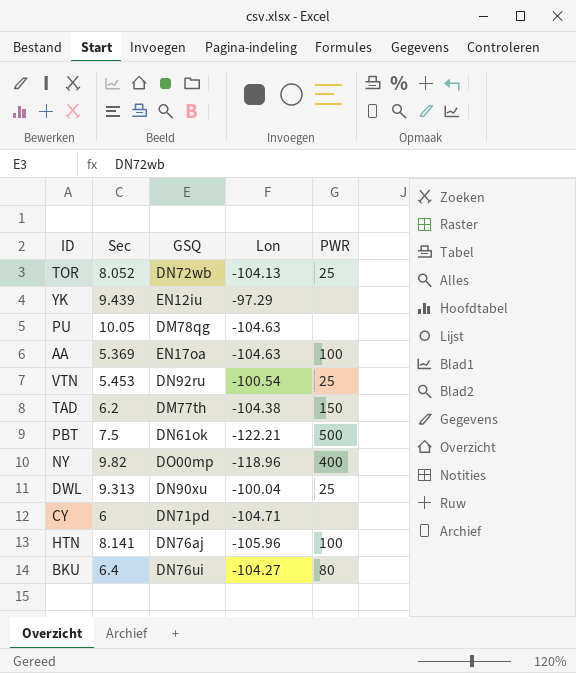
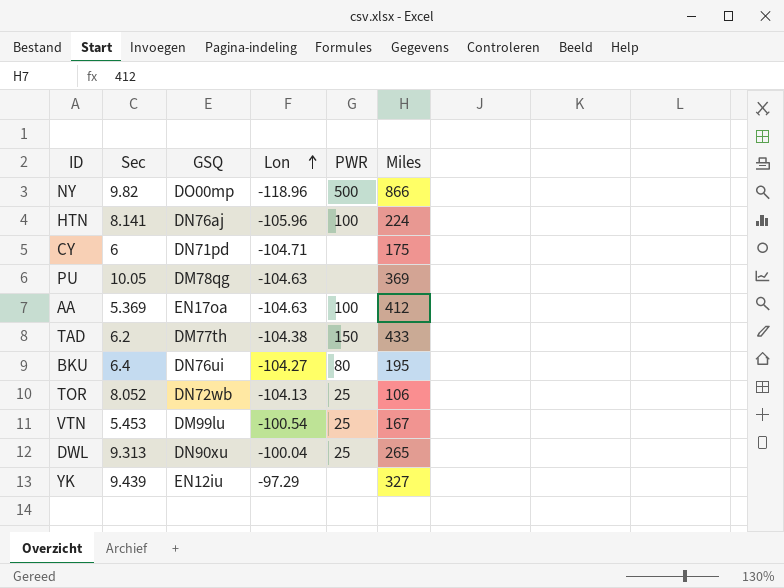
row order: none -> Lon ascending
column Miles | position: none -> 6
row PBT: 7.5 | DN61ok | -122.21 | 500 -> none
NY | PWR: 400 -> 500
VTN | GSQ: DN92ru -> DM99lu

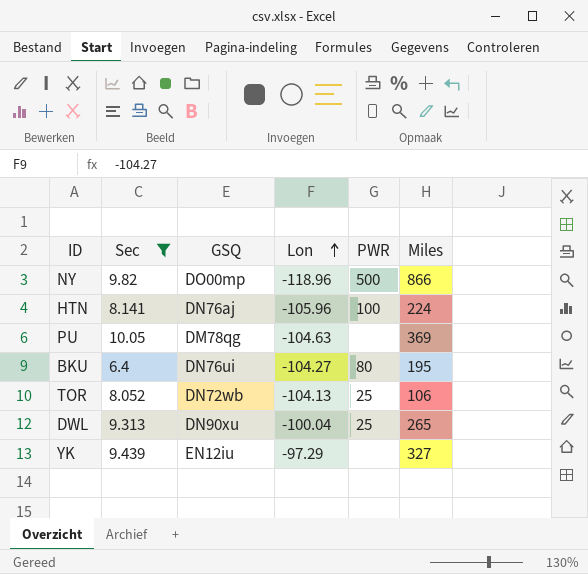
filter: none -> Sec >= 6.4

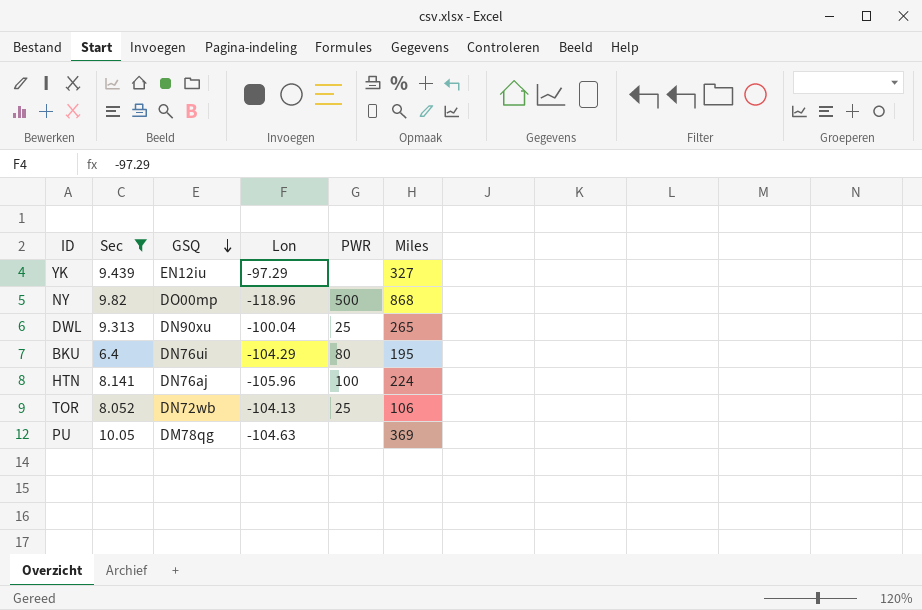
row order: Lon ascending -> GSQ descending
NY | Miles: 866 -> 868
BKU | Lon: -104.27 -> -104.29

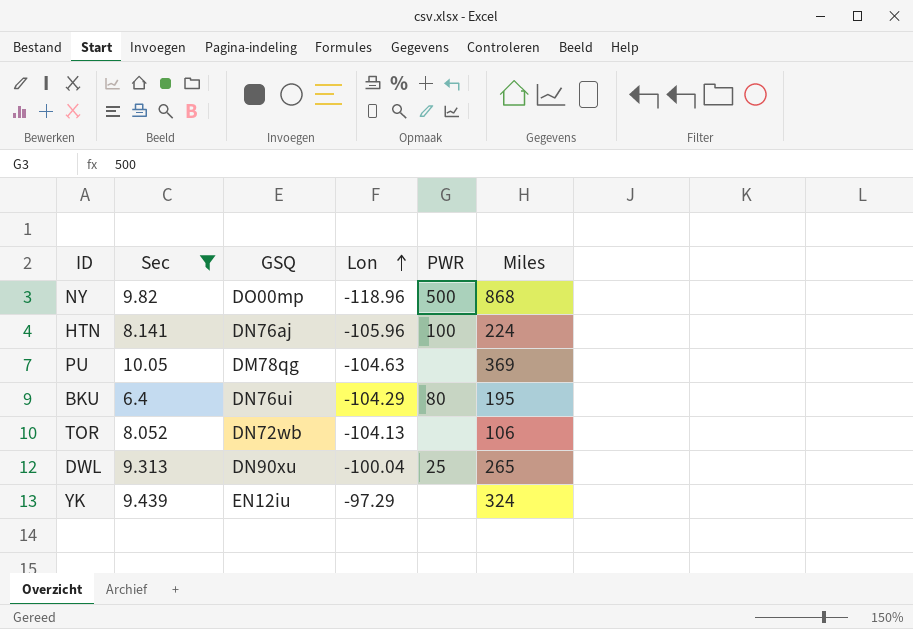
row order: GSQ descending -> Lon ascending
TOR | PWR: 25 -> none
YK | Miles: 327 -> 324

